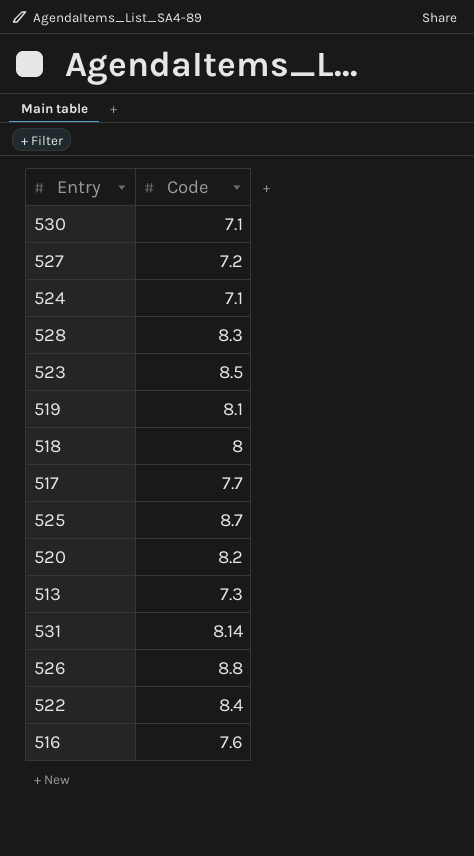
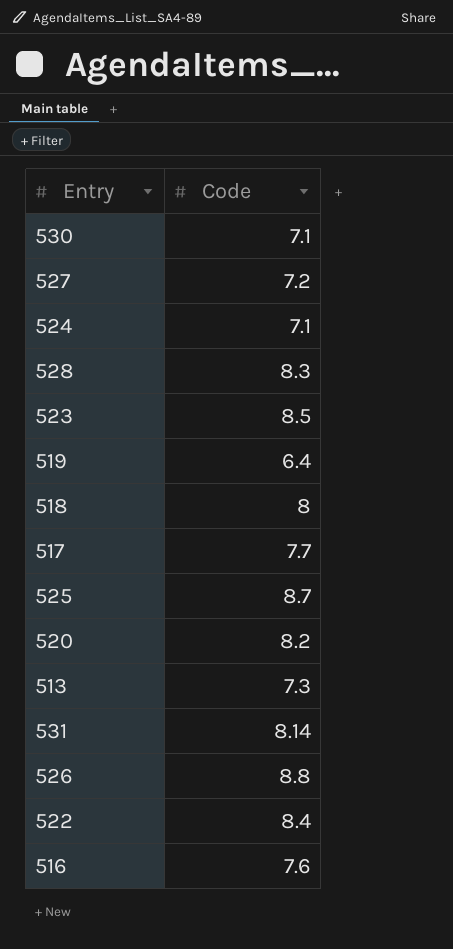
519 | Code: 8.1 -> 6.4

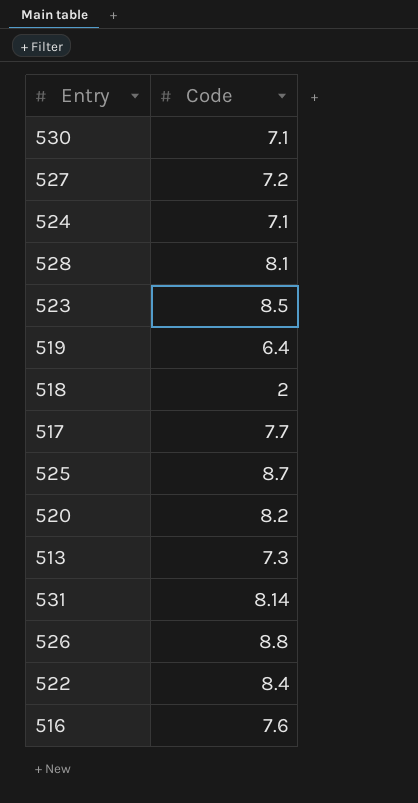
528 | Code: 8.3 -> 8.1
518 | Code: 8 -> 2

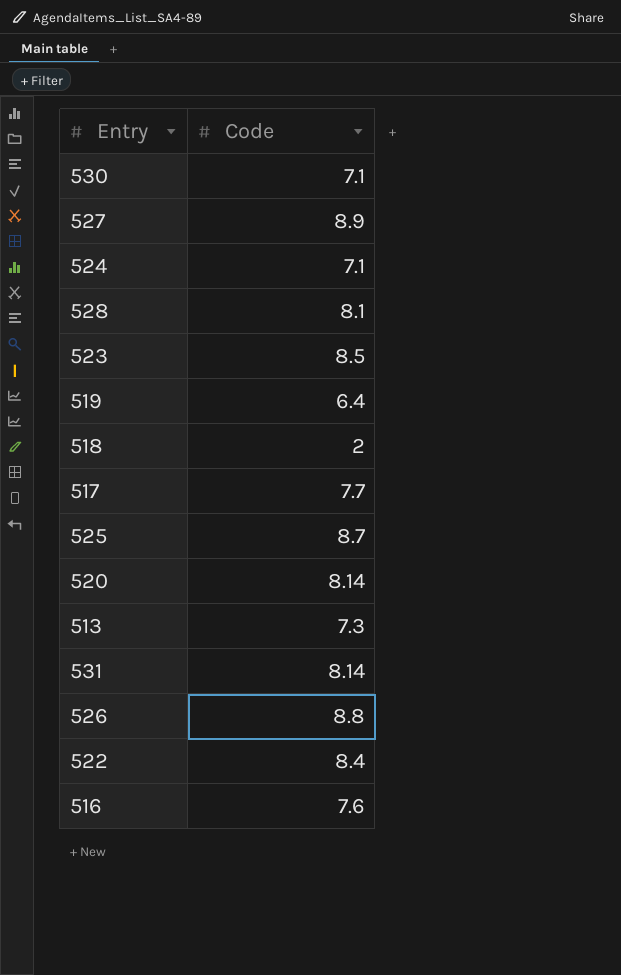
527 | Code: 7.2 -> 8.9
520 | Code: 8.2 -> 8.14

